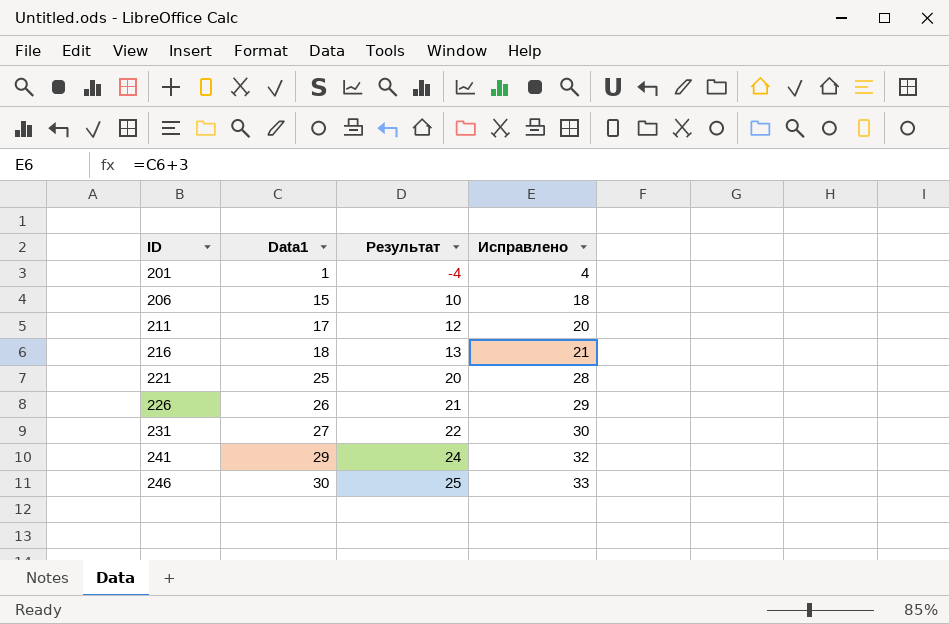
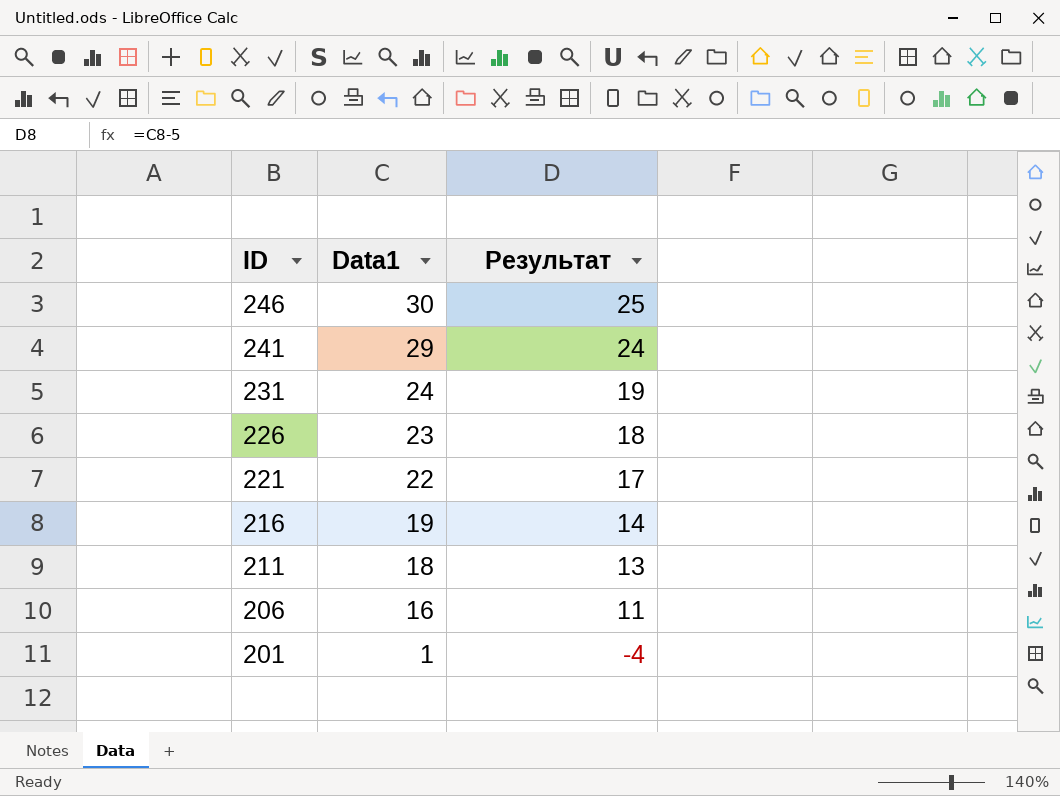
row order: ID ascending -> ID descending
column Исправлено | formula: [Data1] + 3 -> none
231 | Data1: 27 -> 24
231 | Результат: 22 -> 19
226 | Data1: 26 -> 23
226 | Результат: 21 -> 18
221 | Data1: 25 -> 22
221 | Результат: 20 -> 17
216 | Data1: 18 -> 19
216 | Результат: 13 -> 14
211 | Data1: 17 -> 18
211 | Результат: 12 -> 13
206 | Data1: 15 -> 16
206 | Результат: 10 -> 11

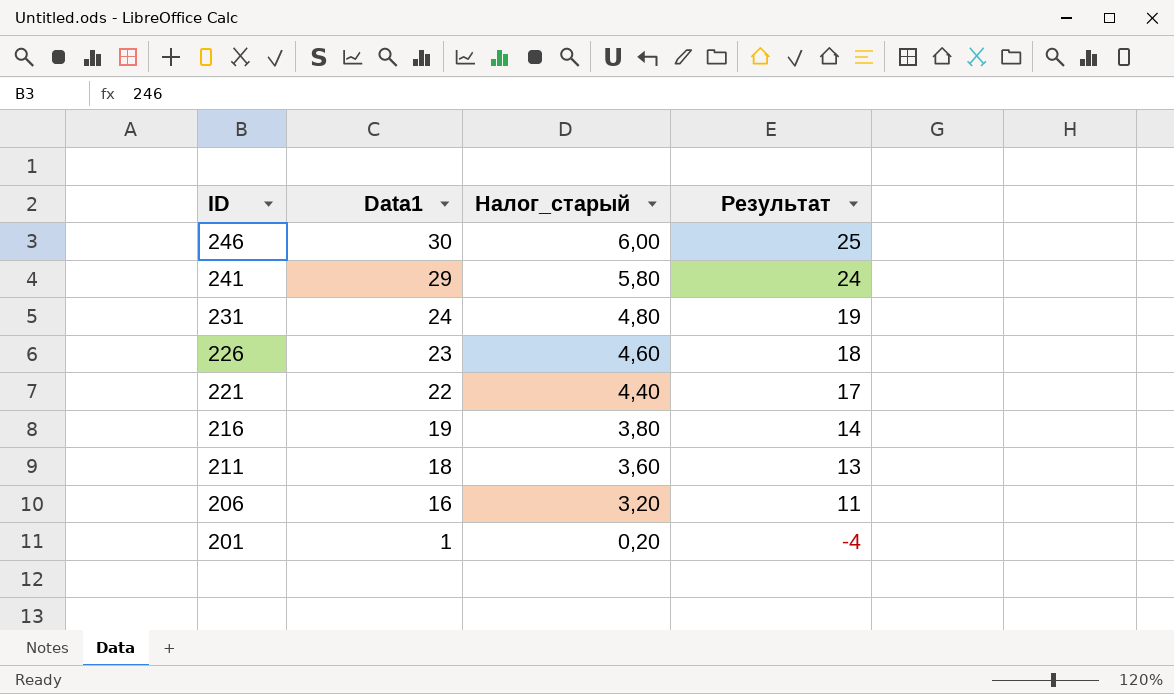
column Налог_старый | formula: none -> [Data1] * 0,2

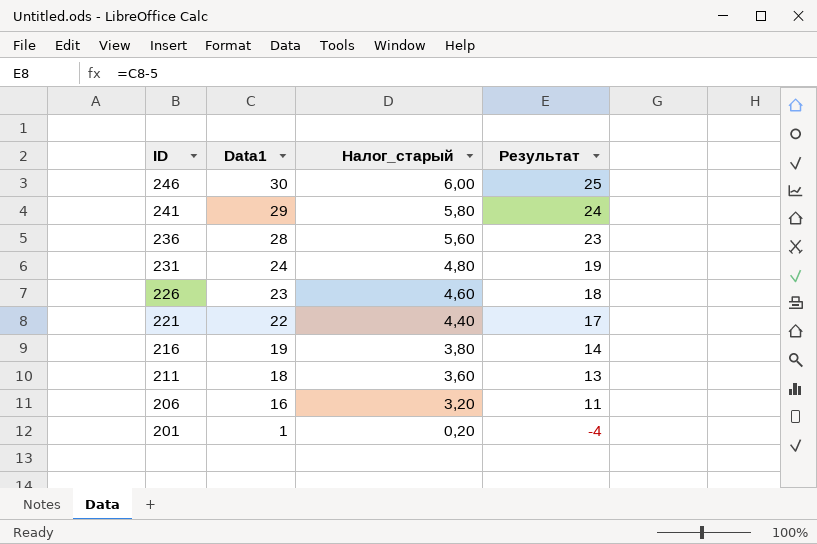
row 236: none -> 28 | 5,60 | 23

